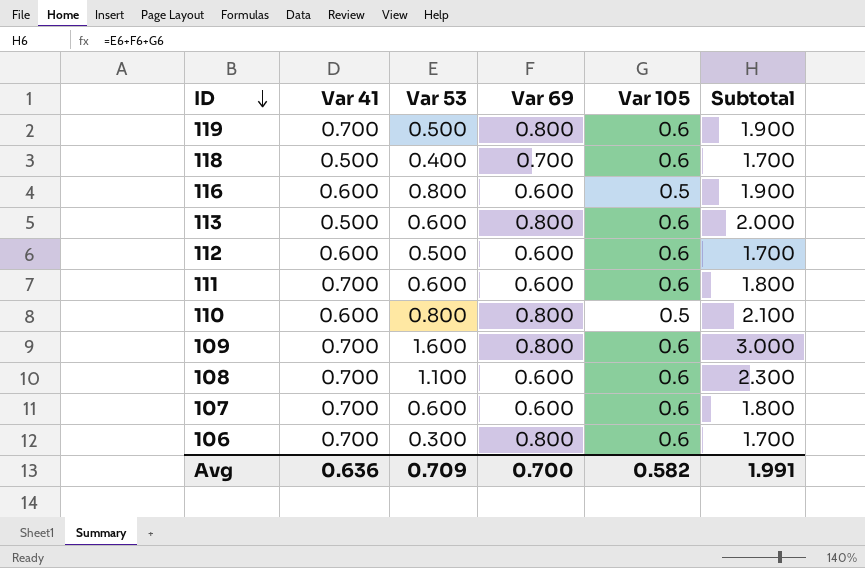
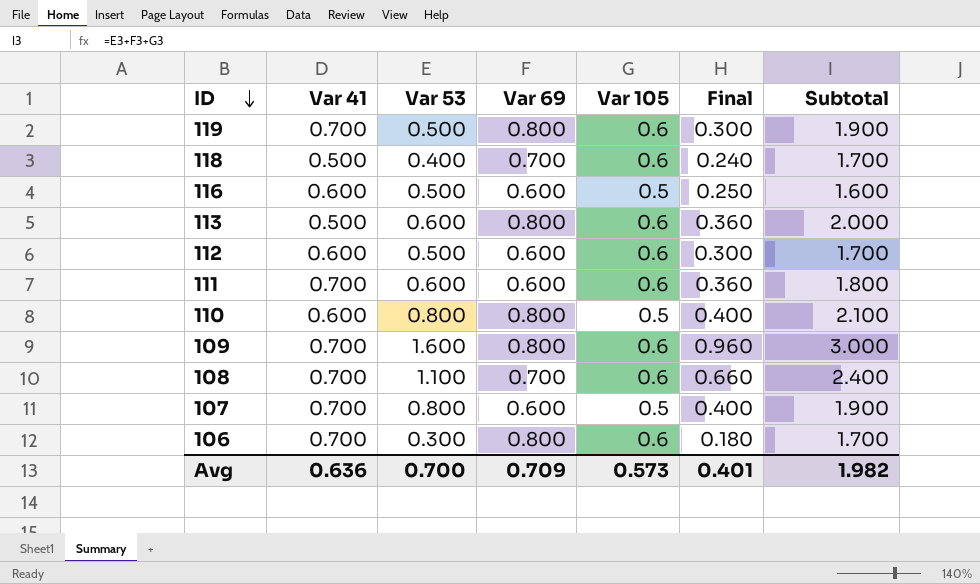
column Final | formula: none -> [Var 53] * [Var 105]
116 | Var 53: 0.800 -> 0.500
116 | Subtotal: 1.900 -> 1.600
108 | Var 69: 0.600 -> 0.700
108 | Subtotal: 2.300 -> 2.400
107 | Var 53: 0.600 -> 0.800
107 | Var 105: 0.6 -> 0.5
107 | Subtotal: 1.800 -> 1.900
Avg | Var 53: 0.709 -> 0.700
Avg | Var 69: 0.700 -> 0.709
Avg | Var 105: 0.582 -> 0.573
Avg | Subtotal: 1.991 -> 1.982

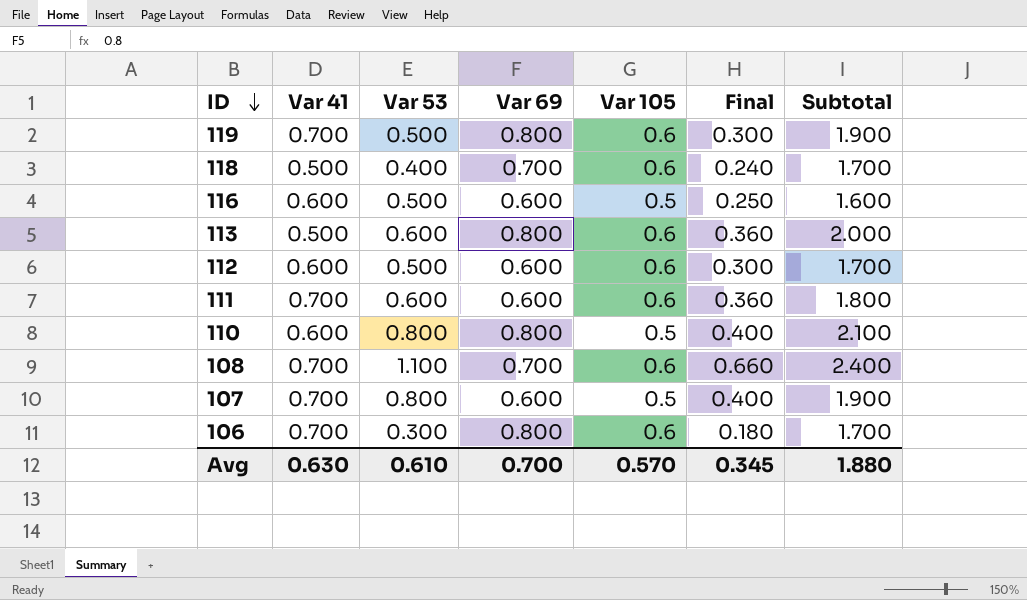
row 109: 0.700 | 1.600 | 0.800 | 0.6 | 0.960 | 3.000 -> none
Avg | Var 41: 0.636 -> 0.630
Avg | Var 53: 0.700 -> 0.610
Avg | Var 69: 0.709 -> 0.700
Avg | Var 105: 0.573 -> 0.570
Avg | Final: 0.401 -> 0.345
Avg | Subtotal: 1.982 -> 1.880

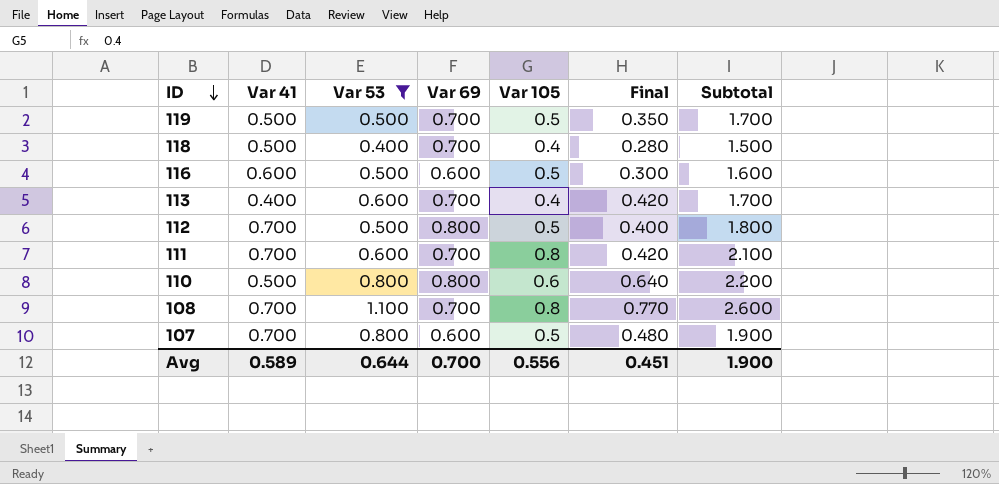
filter: none -> Var 53 != 0.300
column Final | formula: [Var 53] * [Var 105] -> [Var 53] * [Var 69]
119 | Var 41: 0.700 -> 0.500
119 | Var 69: 0.800 -> 0.700
119 | Var 105: 0.6 -> 0.5
119 | Subtotal: 1.900 -> 1.700
118 | Var 105: 0.6 -> 0.4
118 | Subtotal: 1.700 -> 1.500
113 | Var 41: 0.500 -> 0.400
113 | Var 69: 0.800 -> 0.700
113 | Var 105: 0.6 -> 0.4
113 | Subtotal: 2.000 -> 1.700
112 | Var 41: 0.600 -> 0.700
112 | Var 69: 0.600 -> 0.800
112 | Var 105: 0.6 -> 0.5
112 | Subtotal: 1.700 -> 1.800
111 | Var 69: 0.600 -> 0.700
111 | Var 105: 0.6 -> 0.8
111 | Subtotal: 1.800 -> 2.100
110 | Var 41: 0.600 -> 0.500
110 | Var 105: 0.5 -> 0.6
110 | Subtotal: 2.100 -> 2.200
108 | Var 105: 0.6 -> 0.8
108 | Subtotal: 2.400 -> 2.600
Avg | Var 41: 0.630 -> 0.589
Avg | Var 53: 0.610 -> 0.644
Avg | Var 105: 0.570 -> 0.556
Avg | Final: 0.345 -> 0.451
Avg | Subtotal: 1.880 -> 1.900

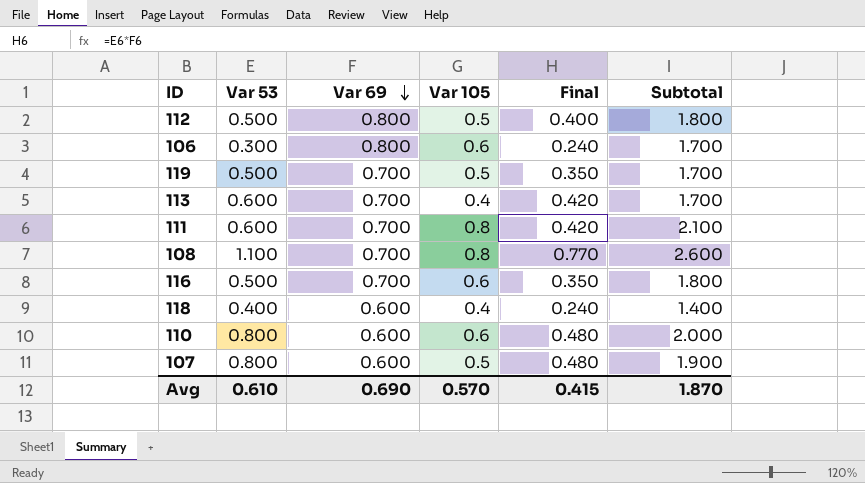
filter: Var 53 != 0.300 -> none
row order: ID descending -> Var 69 descending
column Var 41 | position: 2 -> none
116 | Var 69: 0.600 -> 0.700
116 | Var 105: 0.5 -> 0.6
116 | Final: 0.300 -> 0.350
116 | Subtotal: 1.600 -> 1.800
118 | Var 69: 0.700 -> 0.600
118 | Final: 0.280 -> 0.240
118 | Subtotal: 1.500 -> 1.400
110 | Var 69: 0.800 -> 0.600
110 | Final: 0.640 -> 0.480
110 | Subtotal: 2.200 -> 2.000
Avg | Var 53: 0.644 -> 0.610
Avg | Var 69: 0.700 -> 0.690
Avg | Var 105: 0.556 -> 0.570
Avg | Final: 0.451 -> 0.415
Avg | Subtotal: 1.900 -> 1.870

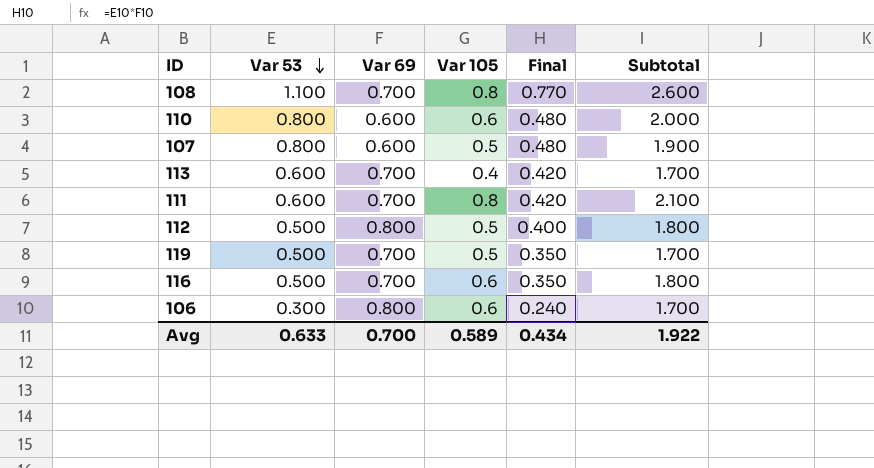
row order: Var 69 descending -> Var 53 descending
row 118: 0.400 | 0.600 | 0.4 | 0.240 | 1.400 -> none
Avg | Var 53: 0.610 -> 0.633
Avg | Var 69: 0.690 -> 0.700
Avg | Var 105: 0.570 -> 0.589
Avg | Final: 0.415 -> 0.434
Avg | Subtotal: 1.870 -> 1.922

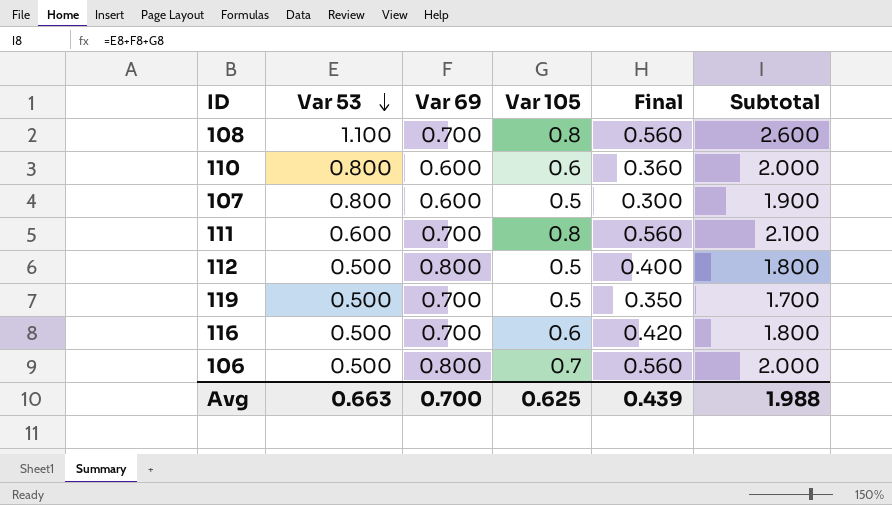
column Final | formula: [Var 53] * [Var 69] -> [Var 69] * [Var 105]
row 113: 0.600 | 0.700 | 0.4 | 0.420 | 1.700 -> none
106 | Var 53: 0.300 -> 0.500
106 | Var 105: 0.6 -> 0.7
106 | Subtotal: 1.700 -> 2.000
Avg | Var 53: 0.633 -> 0.663
Avg | Var 105: 0.589 -> 0.625
Avg | Final: 0.434 -> 0.439
Avg | Subtotal: 1.922 -> 1.988

